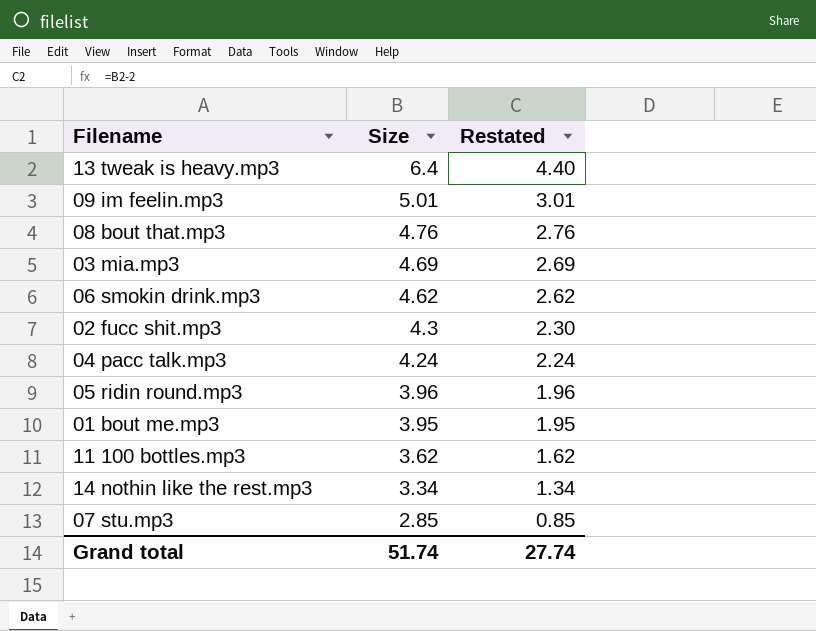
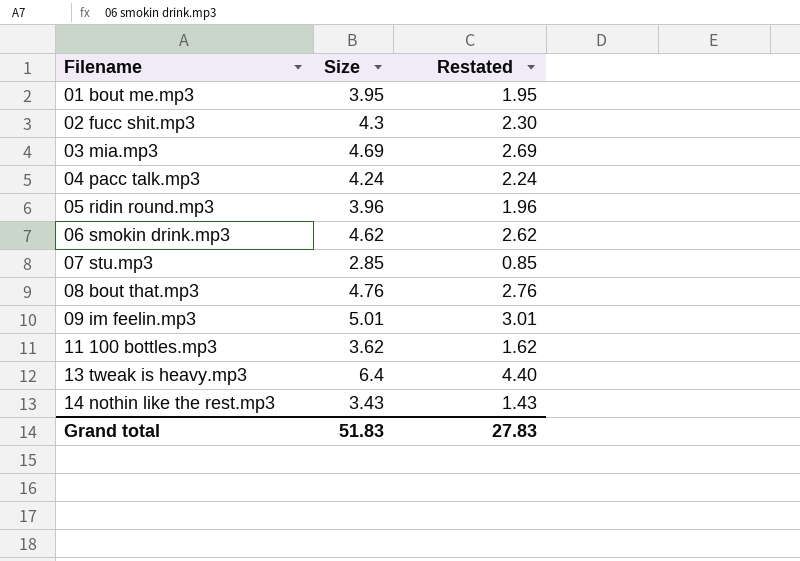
row order: Size descending -> Filename ascending
14 nothin like the rest.mp3 | Size: 3.34 -> 3.43
14 nothin like the rest.mp3 | Restated: 1.34 -> 1.43
Grand total | Size: 51.74 -> 51.83
Grand total | Restated: 27.74 -> 27.83

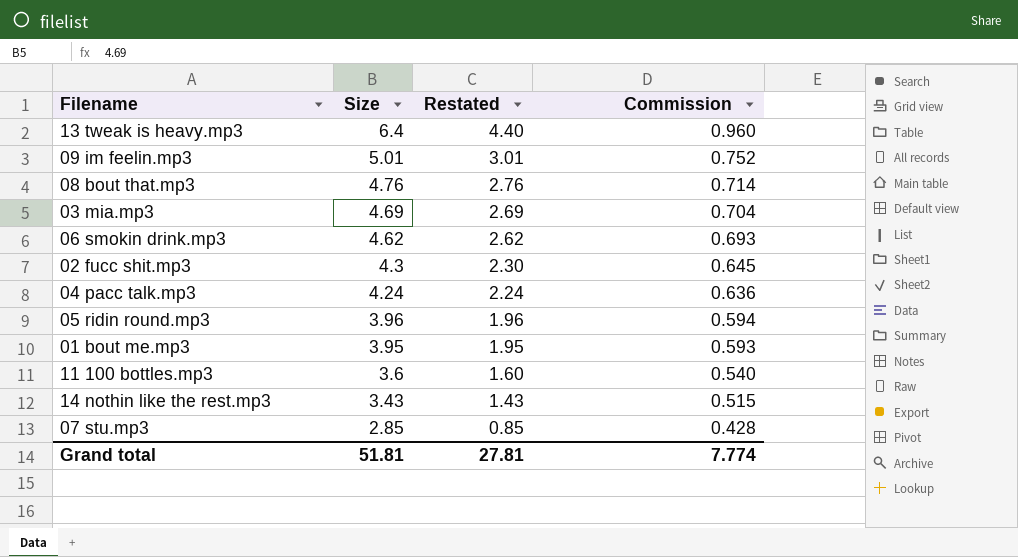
row order: Filename ascending -> Size descending
column Commission | formula: none -> [Size] * 0.15
11 100 bottles.mp3 | Size: 3.62 -> 3.6
11 100 bottles.mp3 | Restated: 1.62 -> 1.60
Grand total | Size: 51.83 -> 51.81
Grand total | Restated: 27.83 -> 27.81

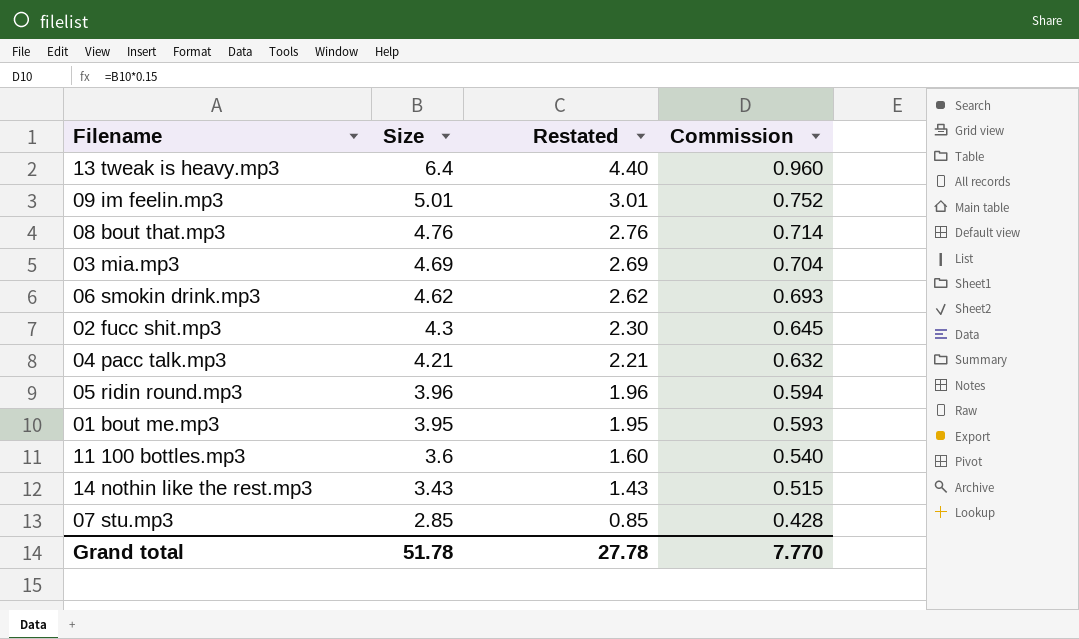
04 pacc talk.mp3 | Size: 4.24 -> 4.21
04 pacc talk.mp3 | Restated: 2.24 -> 2.21
04 pacc talk.mp3 | Commission: 0.636 -> 0.632
Grand total | Size: 51.81 -> 51.78
Grand total | Restated: 27.81 -> 27.78
Grand total | Commission: 7.774 -> 7.770

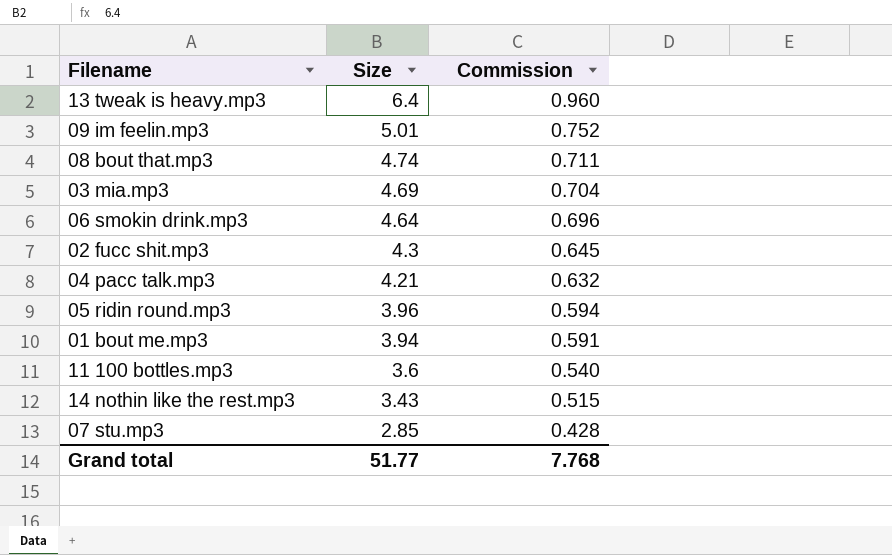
column Restated | formula: [Size] - 2 -> none
08 bout that.mp3 | Size: 4.76 -> 4.74
08 bout that.mp3 | Commission: 0.714 -> 0.711
06 smokin drink.mp3 | Size: 4.62 -> 4.64
06 smokin drink.mp3 | Commission: 0.693 -> 0.696
01 bout me.mp3 | Size: 3.95 -> 3.94
01 bout me.mp3 | Commission: 0.593 -> 0.591
Grand total | Size: 51.78 -> 51.77
Grand total | Commission: 7.770 -> 7.768

